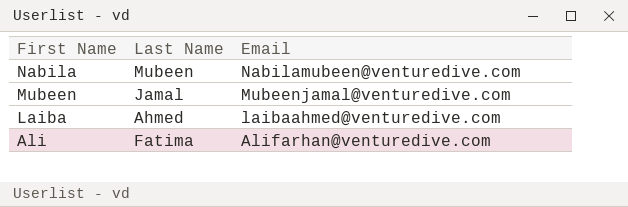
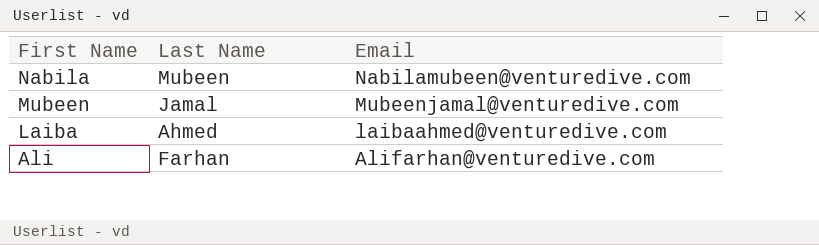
Ali | Last Name: Fatima -> Farhan

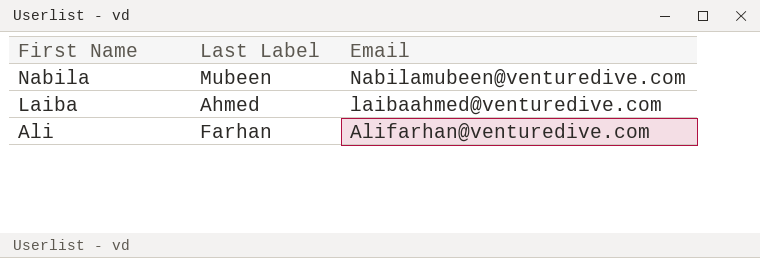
column name: Last Name -> Last Label
row Mubeen: Jamal | Mubeenjamal@venturedive.com -> none

